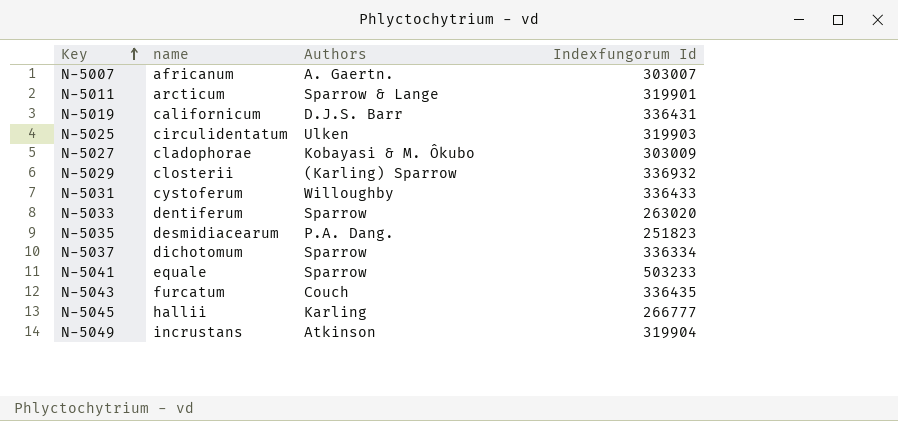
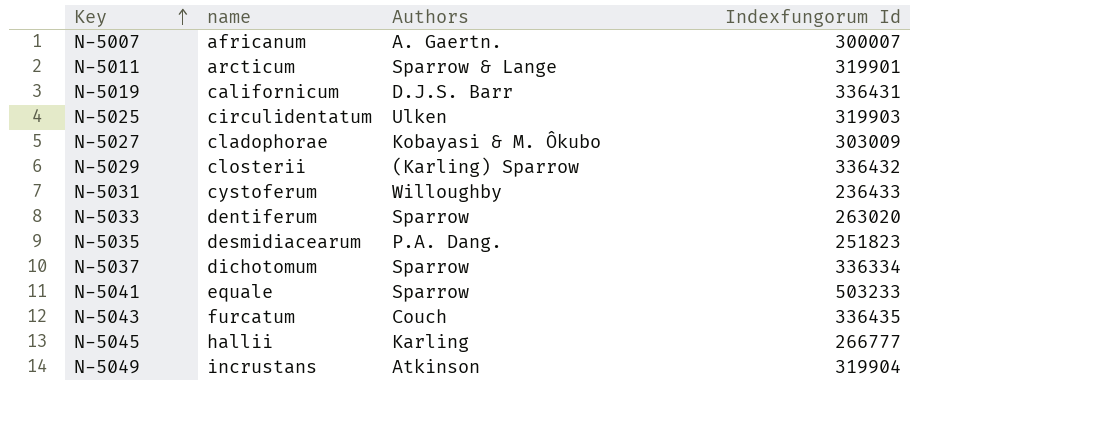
N-5007 | Indexfungorum Id: 303007 -> 300007
N-5029 | Indexfungorum Id: 336932 -> 336432
N-5031 | Indexfungorum Id: 336433 -> 236433

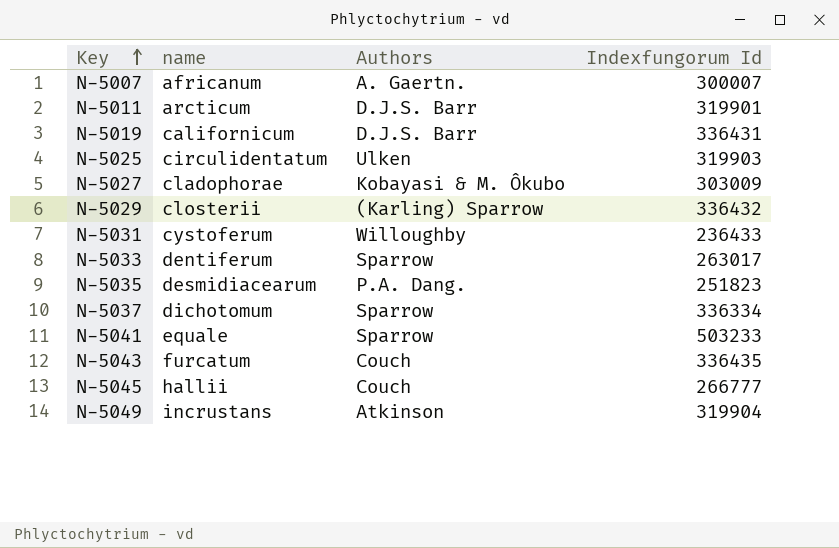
N-5011 | Authors: Sparrow & Lange -> D.J.S. Barr
N-5033 | Indexfungorum Id: 263020 -> 263017
N-5045 | Authors: Karling -> Couch

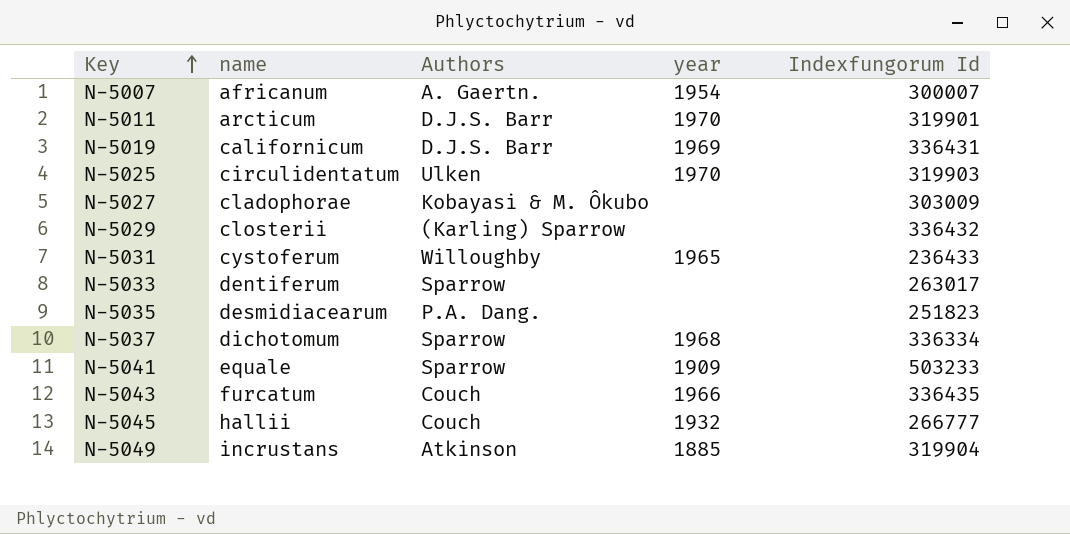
column year | position: none -> 4

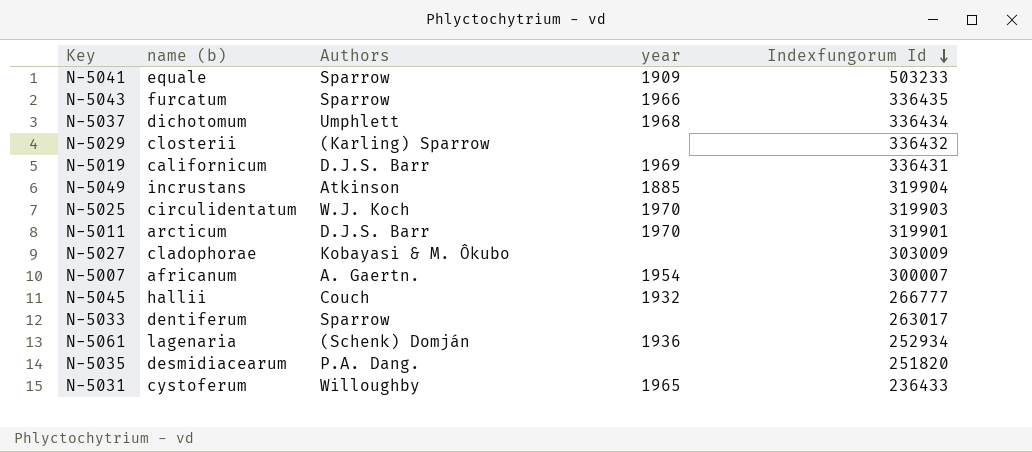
row order: Key ascending -> Indexfungorum Id descending
column name: name -> name (b)
N-5043 | Authors: Couch -> Sparrow
N-5037 | Authors: Sparrow -> Umphlett
N-5037 | Indexfungorum Id: 336334 -> 336434
N-5025 | Authors: Ulken -> W.J. Koch
row N-5061: none -> lagenaria | (Schenk) Domján | 1936 | 252934
N-5035 | Indexfungorum Id: 251823 -> 251820

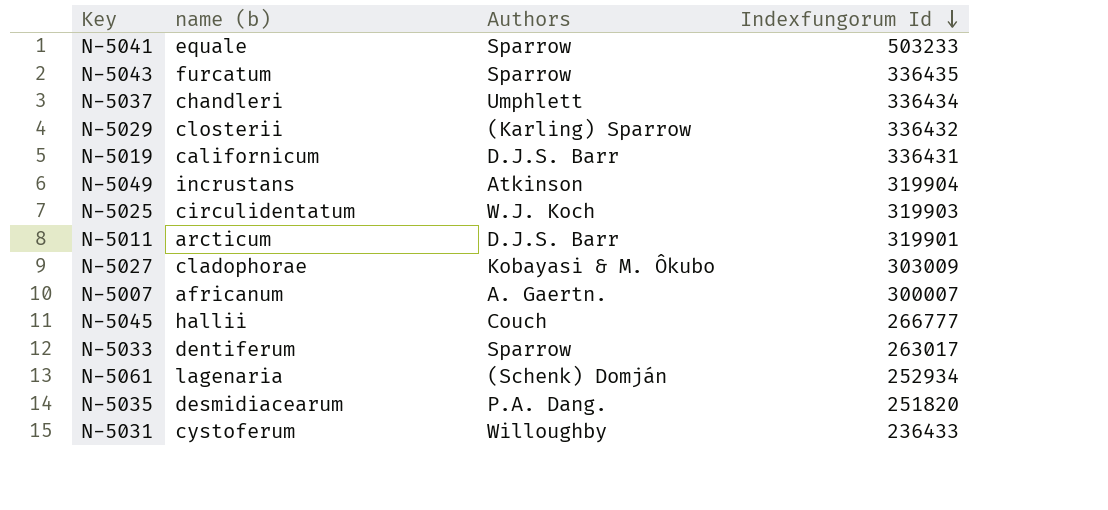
column year | position: 4 -> none
N-5037 | name (b): dichotomum -> chandleri

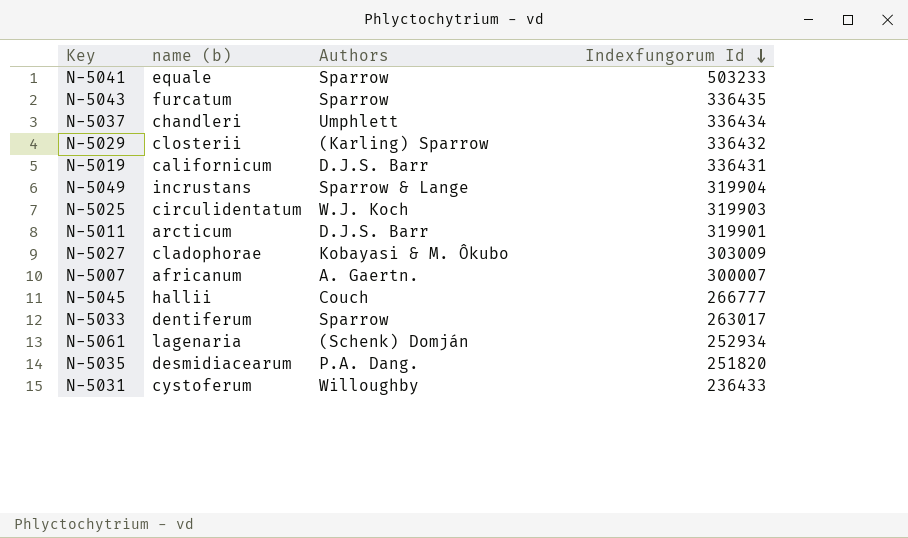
N-5049 | Authors: Atkinson -> Sparrow & Lange

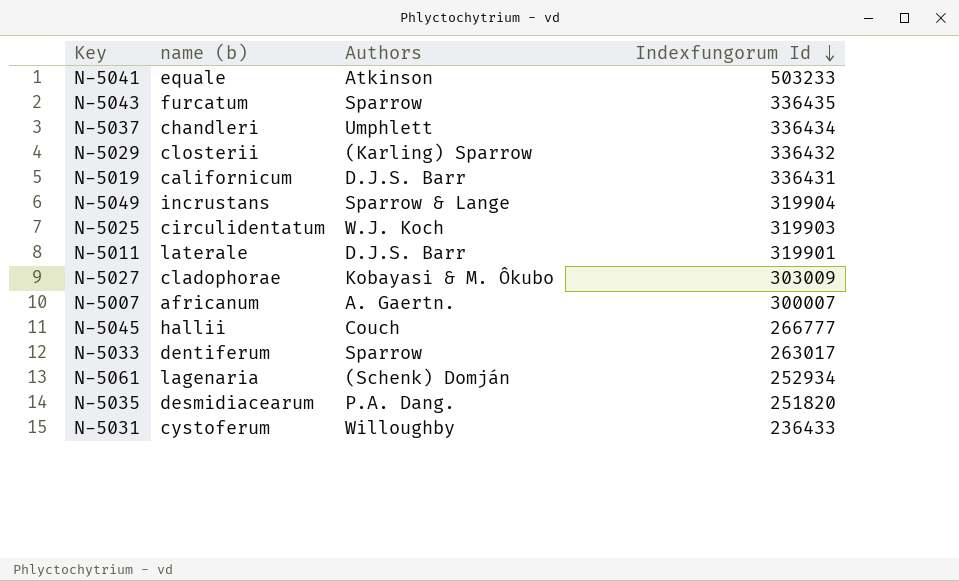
N-5041 | Authors: Sparrow -> Atkinson
N-5011 | name (b): arcticum -> laterale

